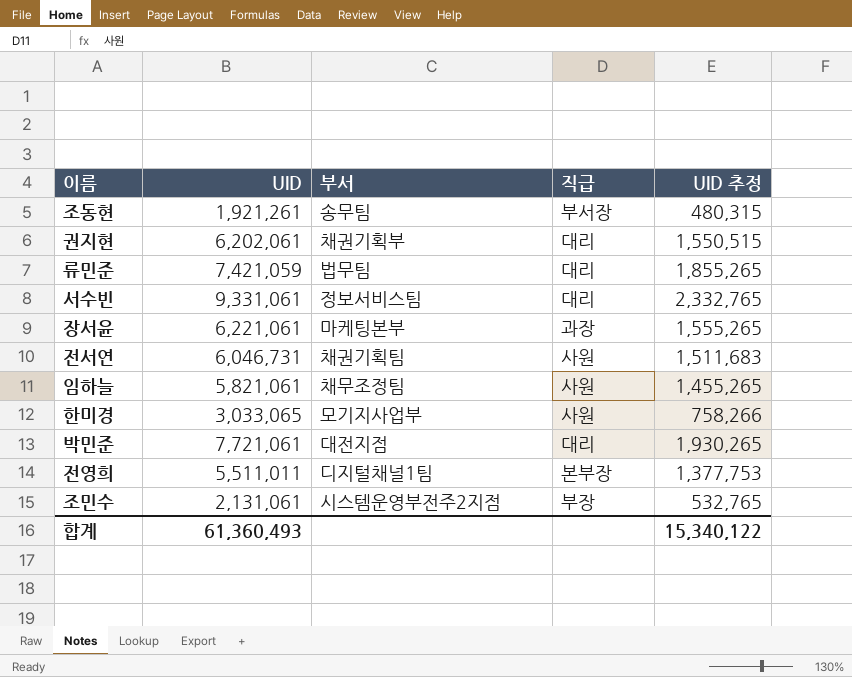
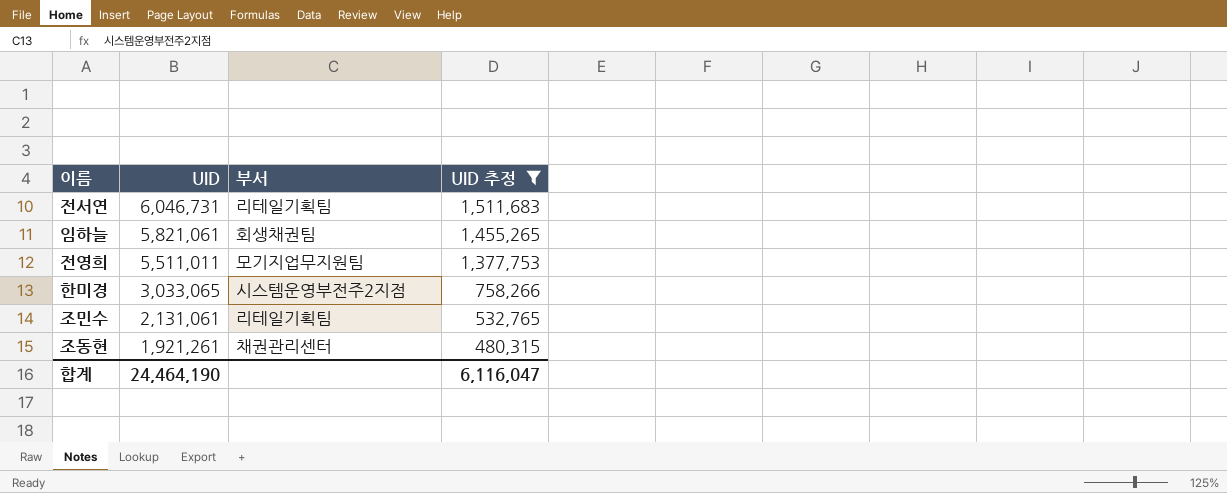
filter: none -> UID 추정 <= 1,511,683
row order: none -> UID descending
column 직급 | position: 4 -> none
전서연 | 부서: 채권기획팀 -> 리테일기획팀
임하늘 | 부서: 채무조정팀 -> 회생채권팀
전영희 | 부서: 디지털채널1팀 -> 모기지업무지원팀
한미경 | 부서: 모기지사업부 -> 시스템운영부전주2지점
조민수 | 부서: 시스템운영부전주2지점 -> 리테일기획팀
조동현 | 부서: 송무팀 -> 채권관리센터
합계 | UID: 61,360,493 -> 24,464,190
합계 | UID 추정: 15,340,122 -> 6,116,047

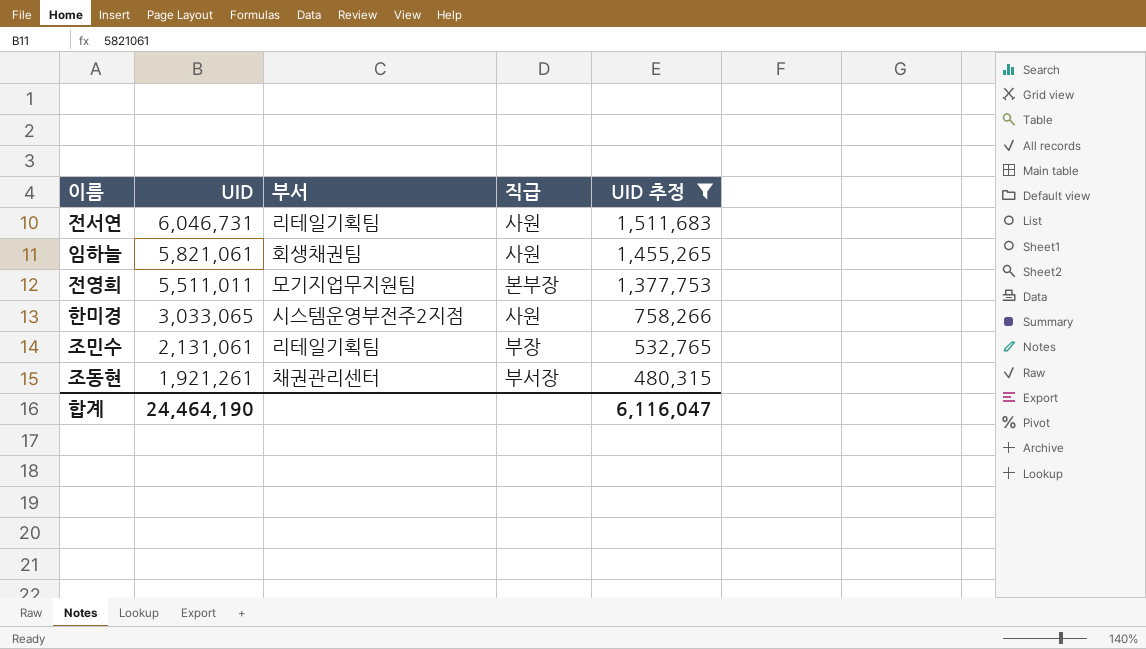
column 직급 | position: none -> 4

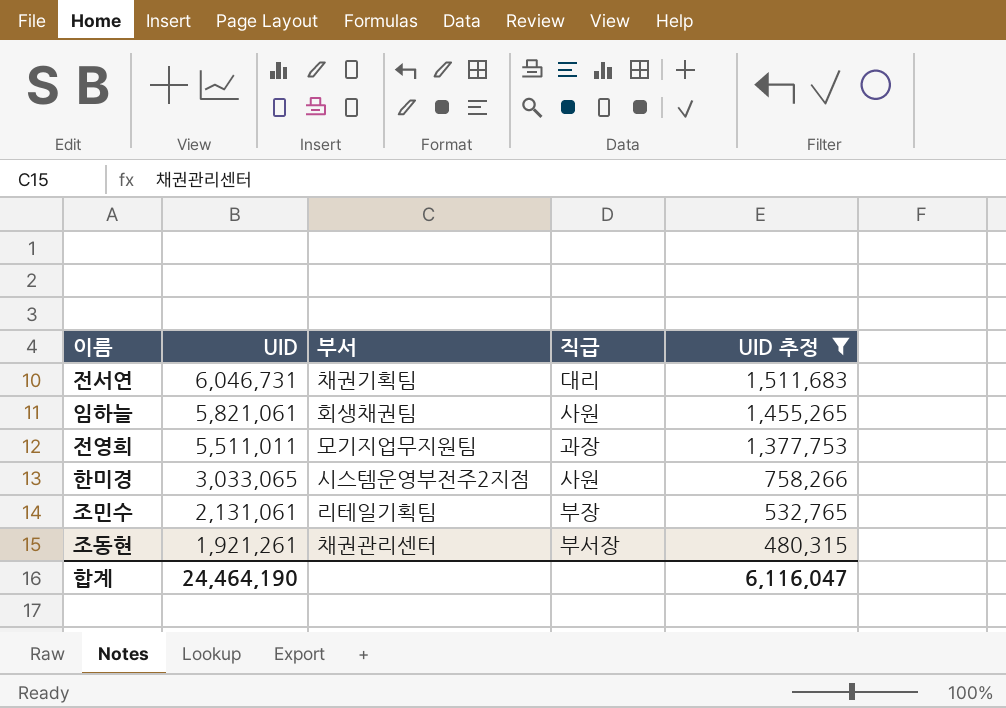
전서연 | 부서: 리테일기획팀 -> 채권기획팀
전서연 | 직급: 사원 -> 대리
전영희 | 직급: 본부장 -> 과장

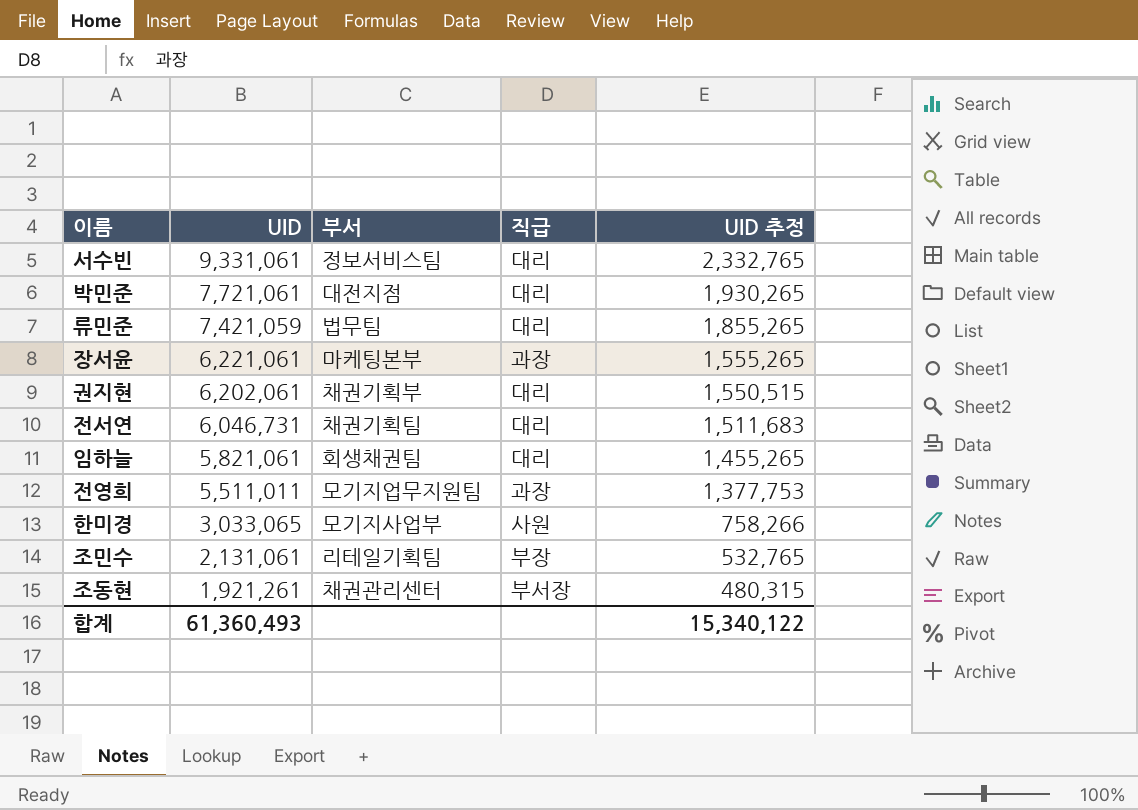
filter: UID 추정 <= 1,511,683 -> none
임하늘 | 직급: 사원 -> 대리
한미경 | 부서: 시스템운영부전주2지점 -> 모기지사업부
합계 | UID: 24,464,190 -> 61,360,493
합계 | UID 추정: 6,116,047 -> 15,340,122

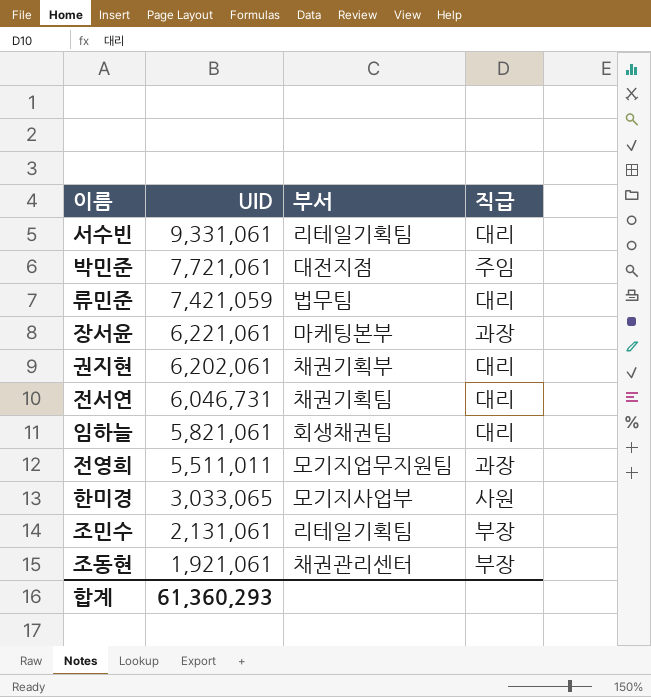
column UID 추정 | formula: [UID] * 0.25 -> none
서수빈 | 부서: 정보서비스팀 -> 리테일기획팀
박민준 | 직급: 대리 -> 주임
조동현 | UID: 1,921,261 -> 1,921,061
조동현 | 직급: 부서장 -> 부장
합계 | UID: 61,360,493 -> 61,360,293

